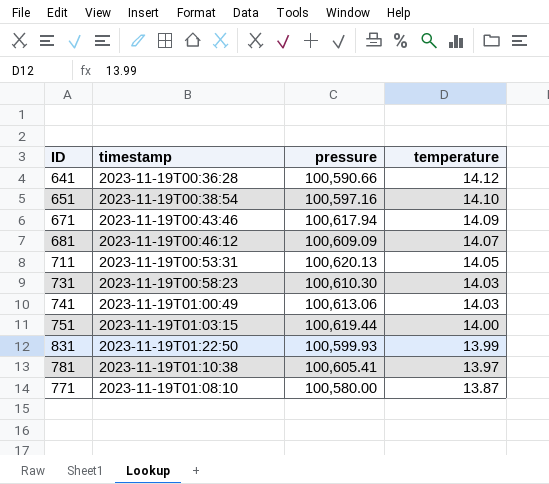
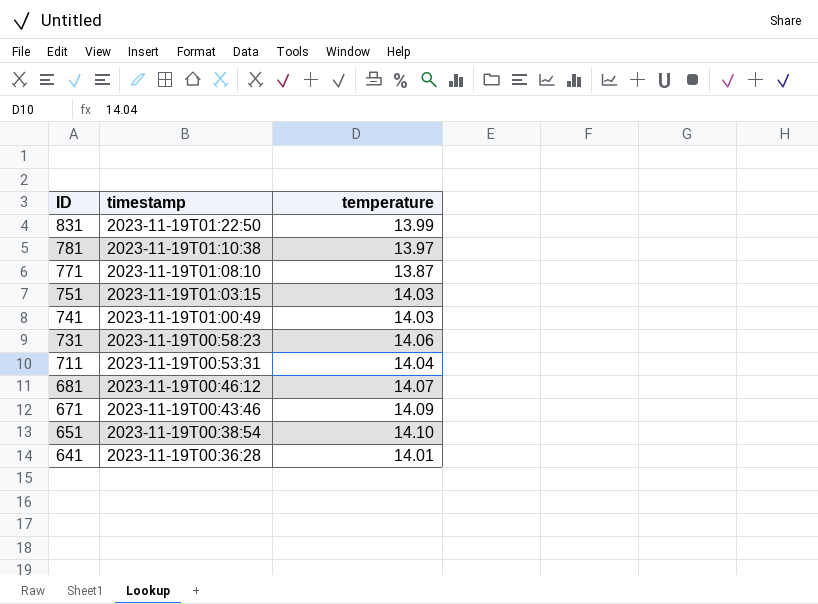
row order: temperature descending -> ID descending
column pressure | position: 3 -> none
751 | temperature: 14.00 -> 14.03
731 | temperature: 14.03 -> 14.06
711 | temperature: 14.05 -> 14.04
641 | temperature: 14.12 -> 14.01

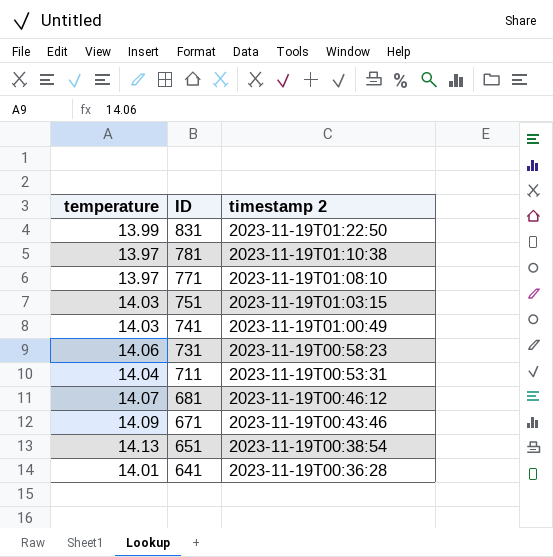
column temperature | position: 3 -> 1
column name: timestamp -> timestamp 2
771 | temperature: 13.87 -> 13.97
651 | temperature: 14.10 -> 14.13

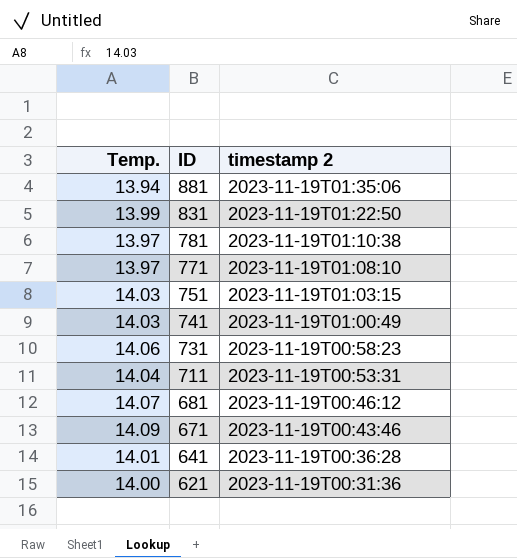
column name: temperature -> Temp.
row 651: 14.13 | 2023-11-19T00:38:54 -> none
row 881: none -> 13.94 | 2023-11-19T01:35:06
row 621: none -> 14.00 | 2023-11-19T00:31:36

